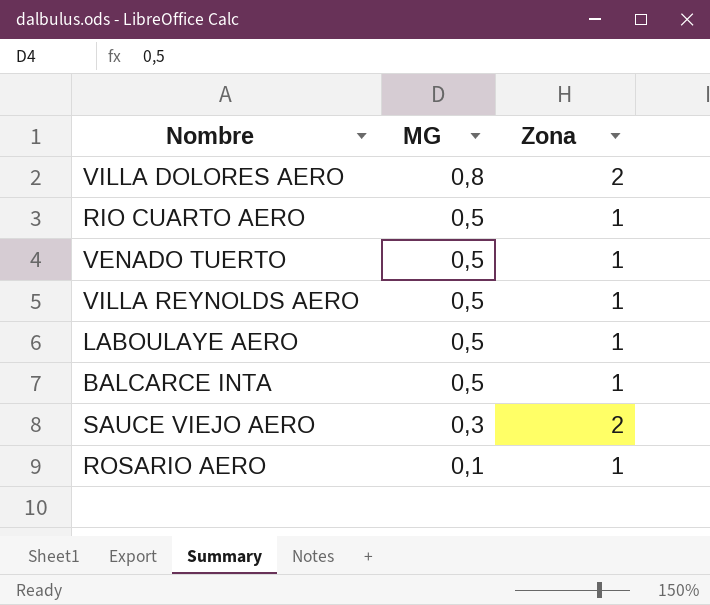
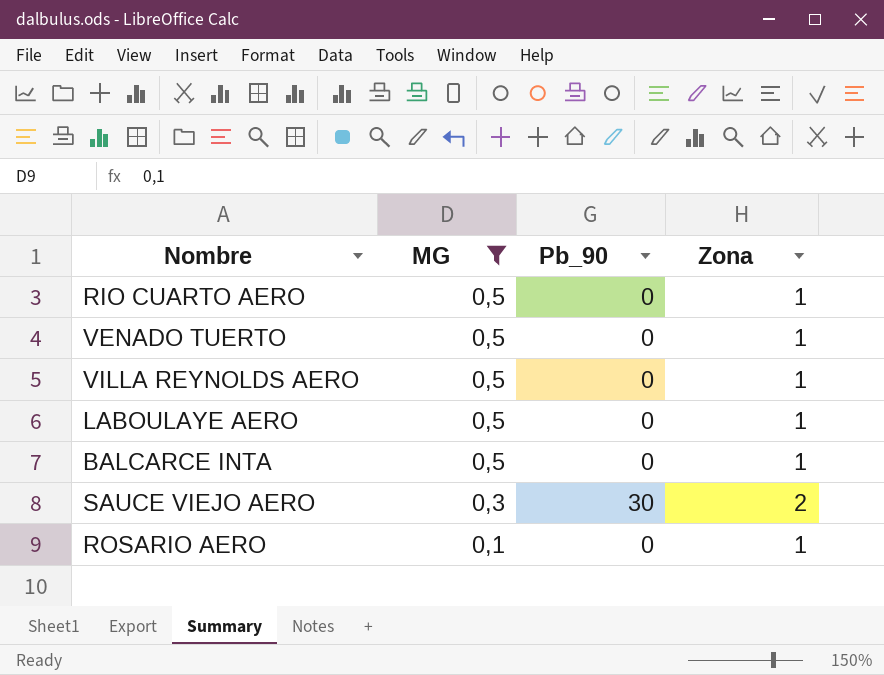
filter: none -> MG != 0,8
column Pb_90 | position: none -> 3

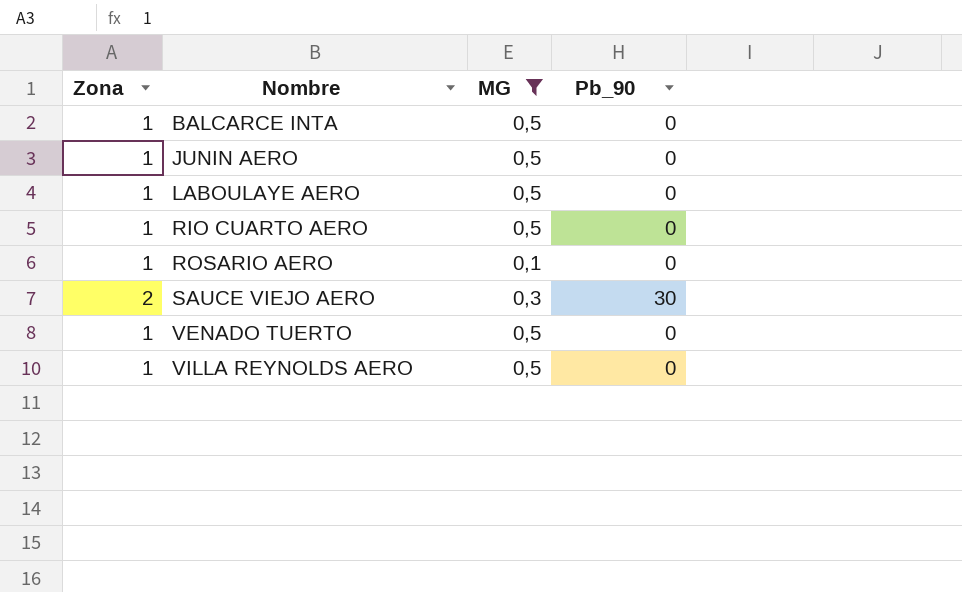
row order: MG descending -> Nombre ascending
column Zona | position: 4 -> 1
row JUNIN AERO: none -> 1 | 0,5 | 0

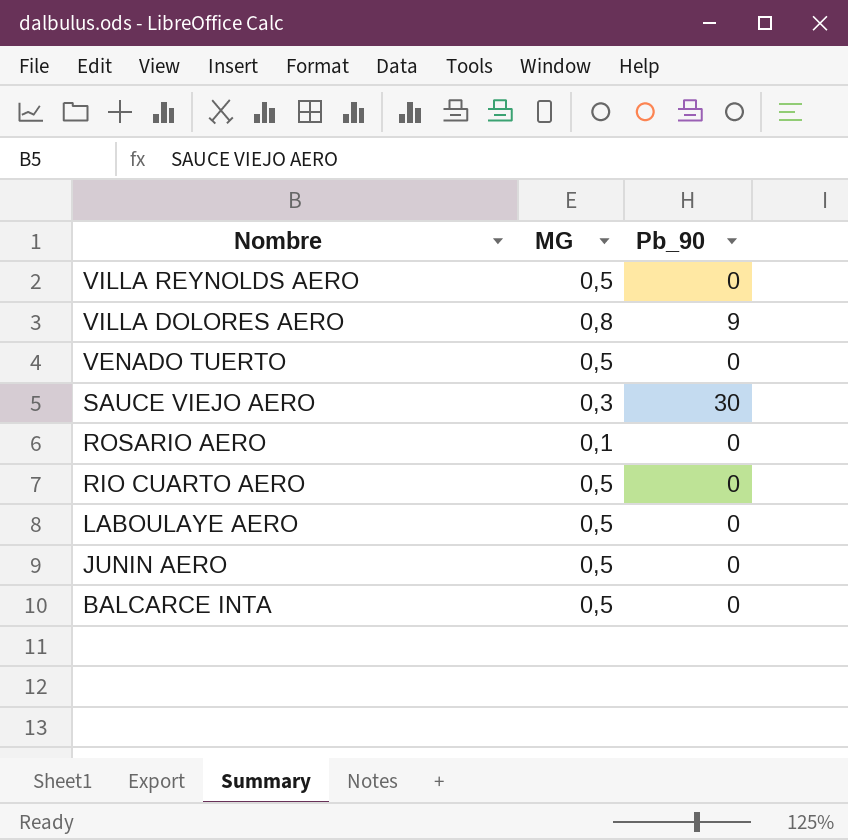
filter: MG != 0,8 -> none
row order: Nombre ascending -> Nombre descending
column Zona | position: 1 -> none

